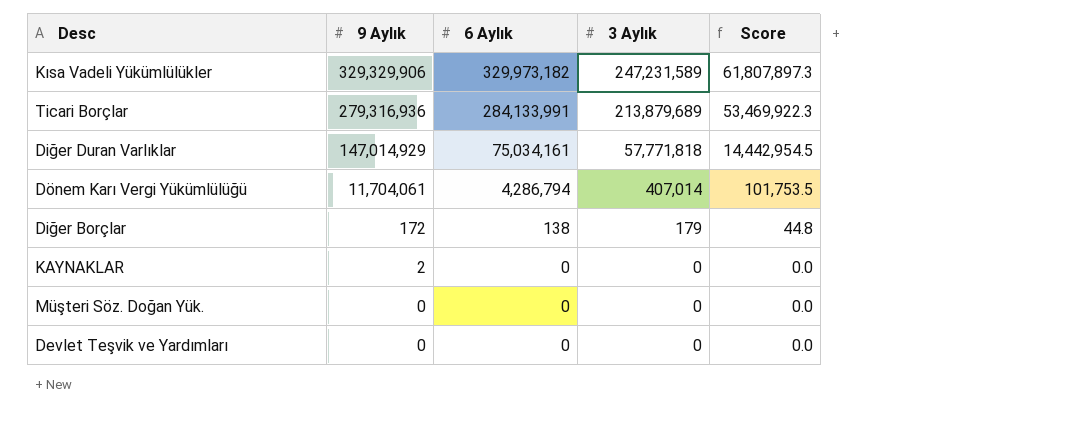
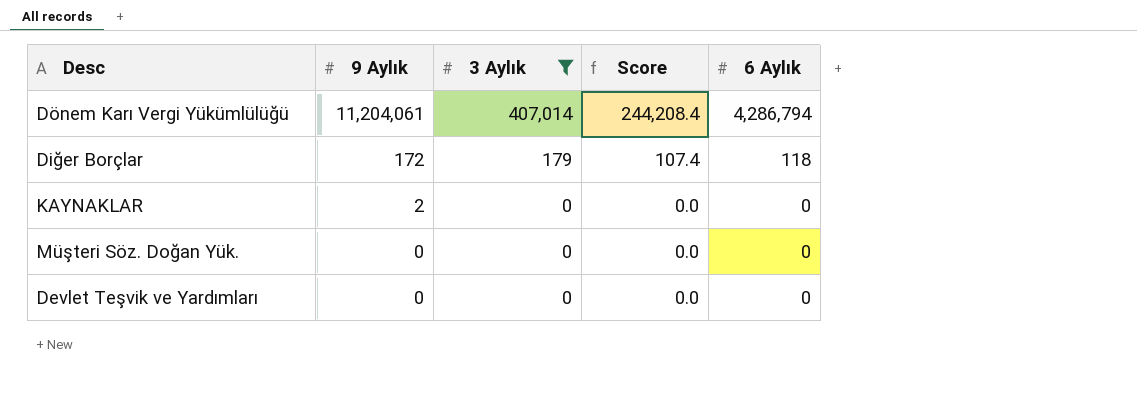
filter: none -> 3 Aylık <= 407,014
column Score | formula: [3 Aylık] * 0.25 -> [3 Aylık] * 0.6
column 6 Aylık | position: 3 -> 5
Dönem Karı Vergi Yükümlülüğü | 9 Aylık: 11,704,061 -> 11,204,061
Diğer Borçlar | 6 Aylık: 138 -> 118

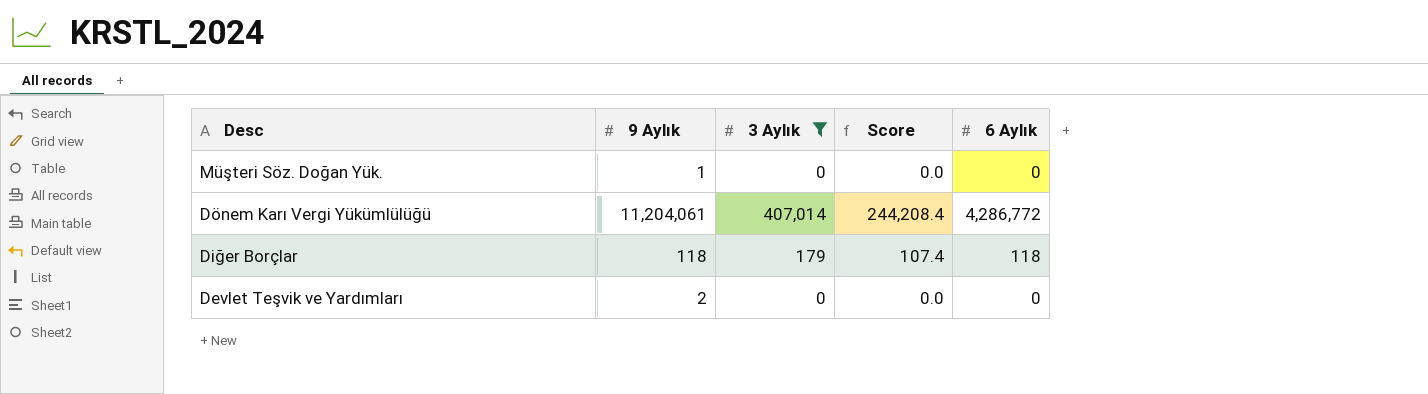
row order: 9 Aylık descending -> Desc descending
row KAYNAKLAR: 2 | 0 | 0.0 | 0 -> none
Müşteri Söz. Doğan Yük. | 9 Aylık: 0 -> 1
Dönem Karı Vergi Yükümlülüğü | 6 Aylık: 4,286,794 -> 4,286,772
Diğer Borçlar | 9 Aylık: 172 -> 118
Devlet Teşvik ve Yardımları | 9 Aylık: 0 -> 2

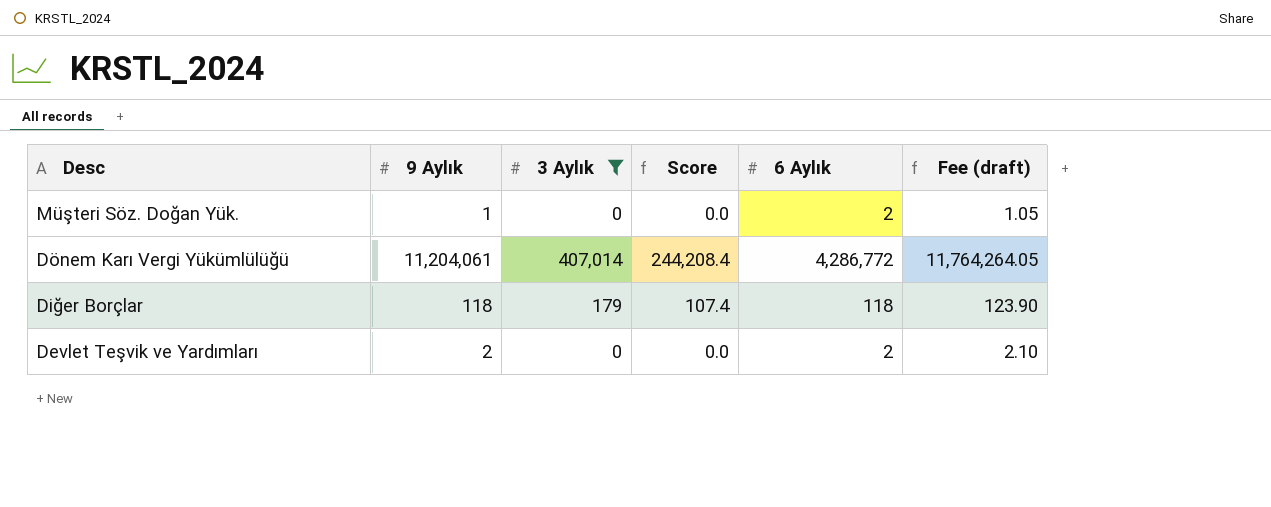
column Fee (draft) | formula: none -> [9 Aylık] * 1.05
Müşteri Söz. Doğan Yük. | 6 Aylık: 0 -> 2
Devlet Teşvik ve Yardımları | 6 Aylık: 0 -> 2

